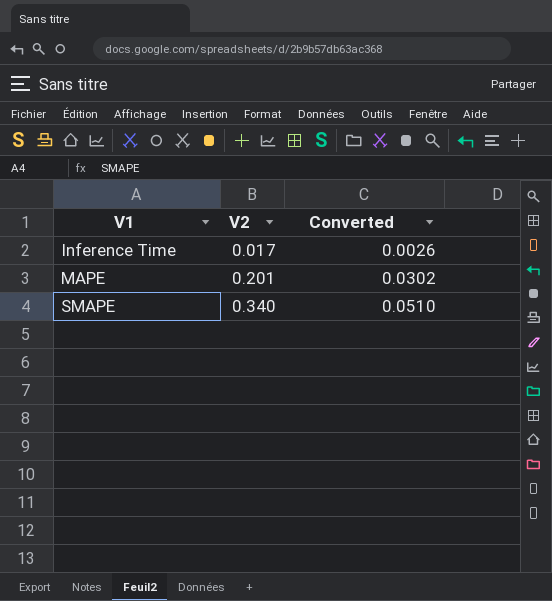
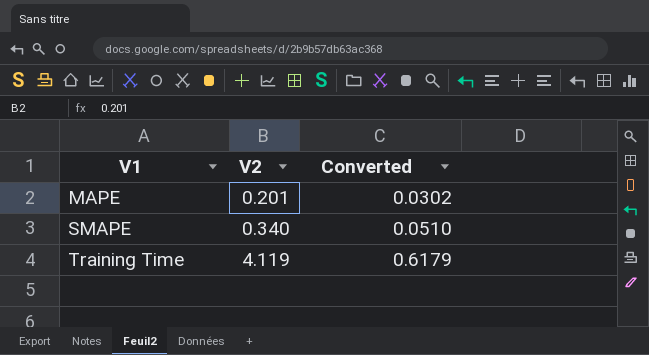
row Inference Time: 0.017 | 0.0026 -> none
row Training Time: none -> 4.119 | 0.6179

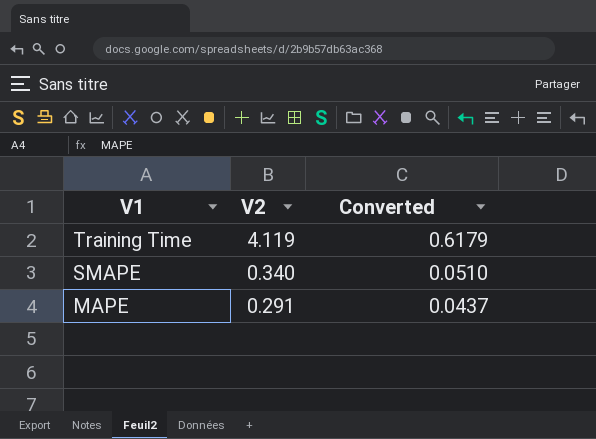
row order: V1 ascending -> V1 descending
MAPE | V2: 0.201 -> 0.291
MAPE | Converted: 0.0302 -> 0.0437

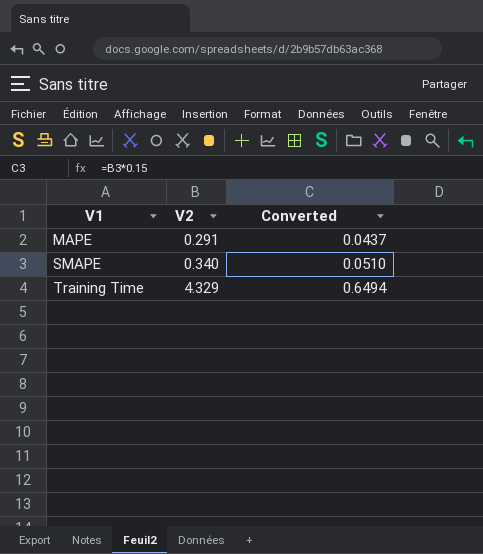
row order: V1 descending -> V1 ascending
Training Time | V2: 4.119 -> 4.329
Training Time | Converted: 0.6179 -> 0.6494

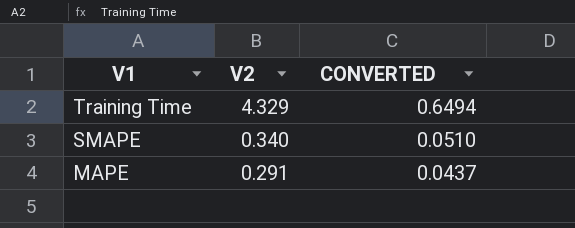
row order: V1 ascending -> V1 descending
column name: Converted -> CONVERTED

